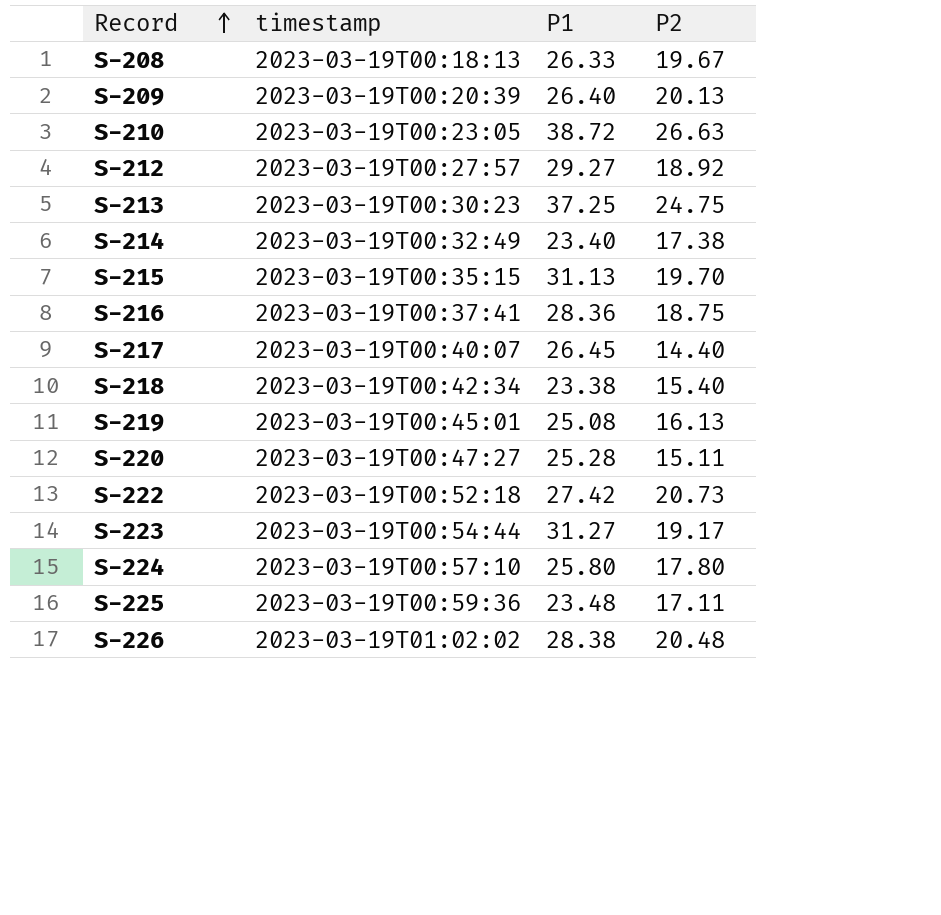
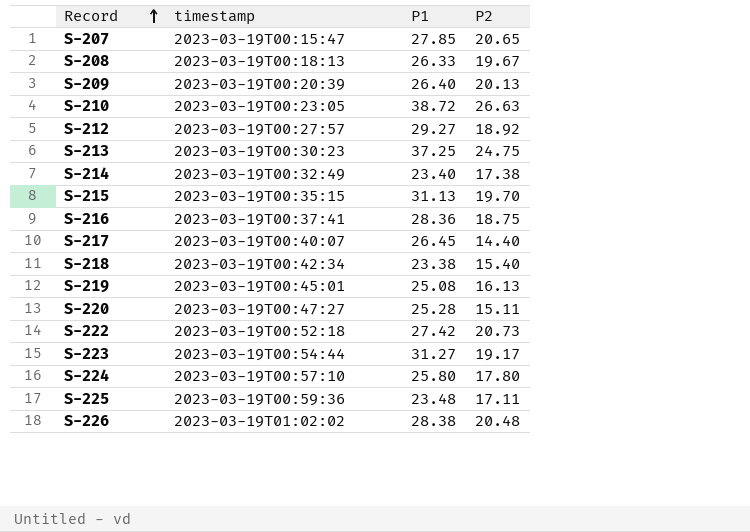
row S-207: none -> 2023-03-19T00:15:47 | 27.85 | 20.65

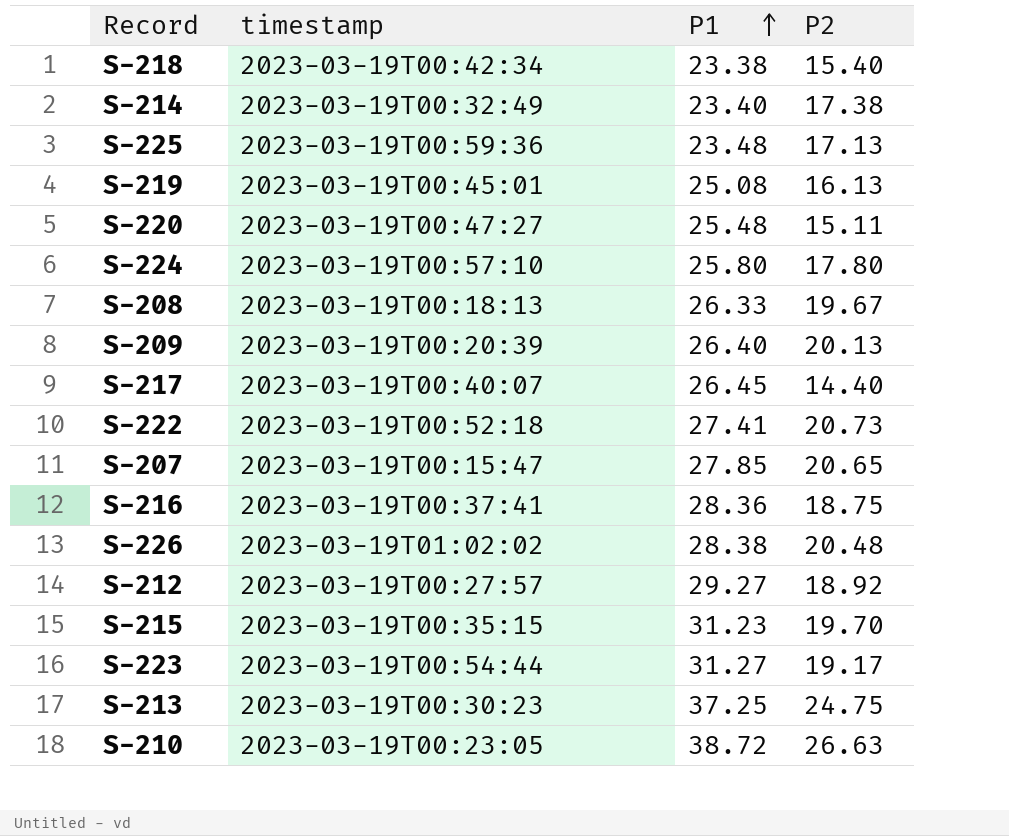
row order: Record ascending -> P1 ascending
S-225 | P2: 17.11 -> 17.13
S-220 | P1: 25.28 -> 25.48
S-222 | P1: 27.42 -> 27.41
S-215 | P1: 31.13 -> 31.23

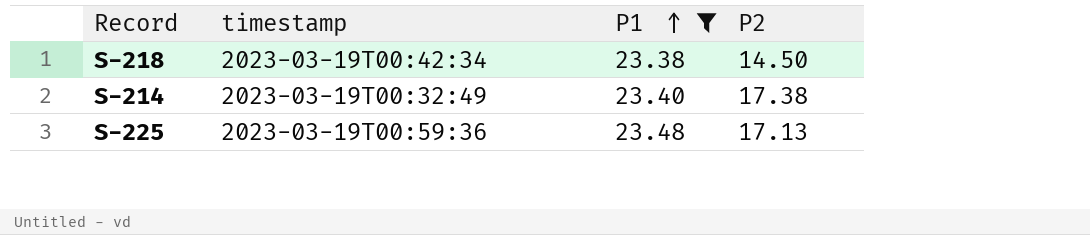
filter: none -> P1 <= 23.48
S-218 | P2: 15.40 -> 14.50

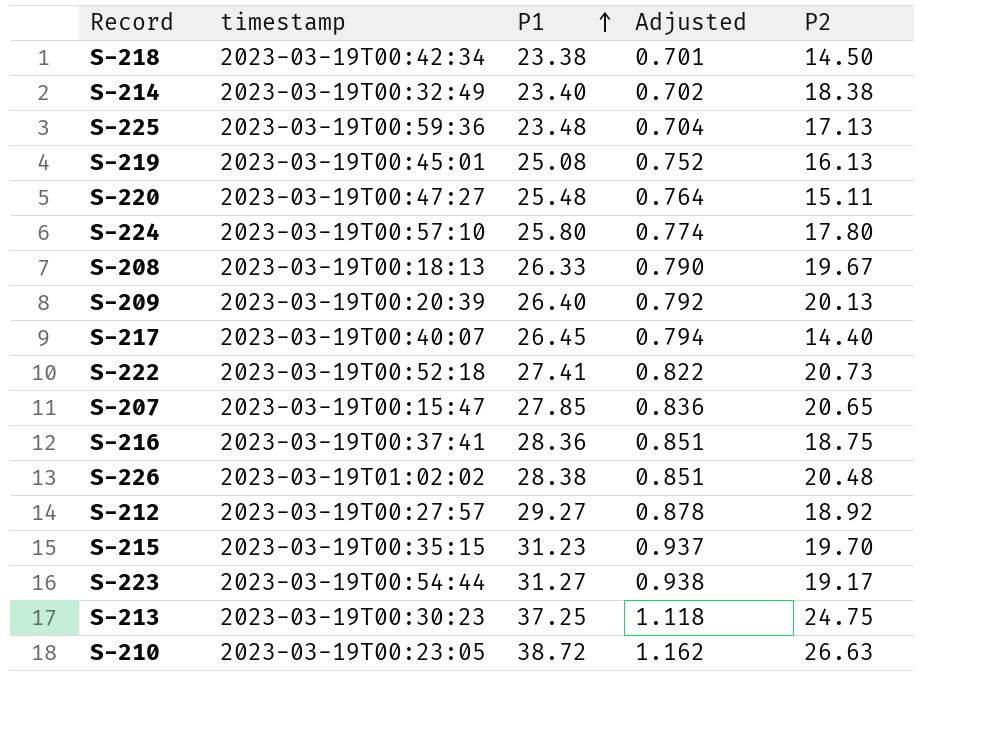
filter: P1 <= 23.48 -> none
column Adjusted | formula: none -> [P1] * 0.03
S-214 | P2: 17.38 -> 18.38

